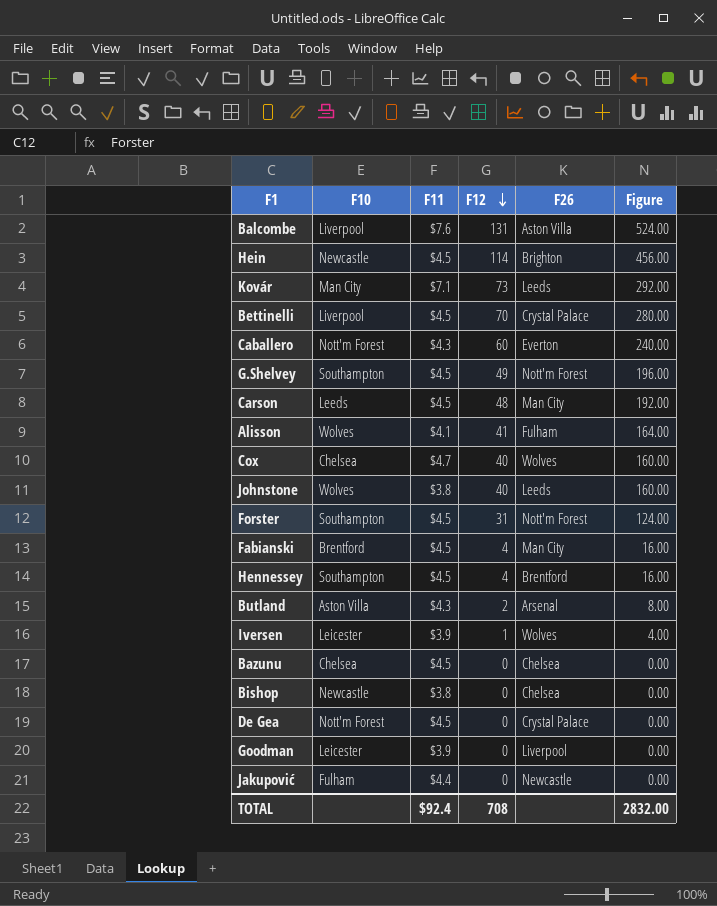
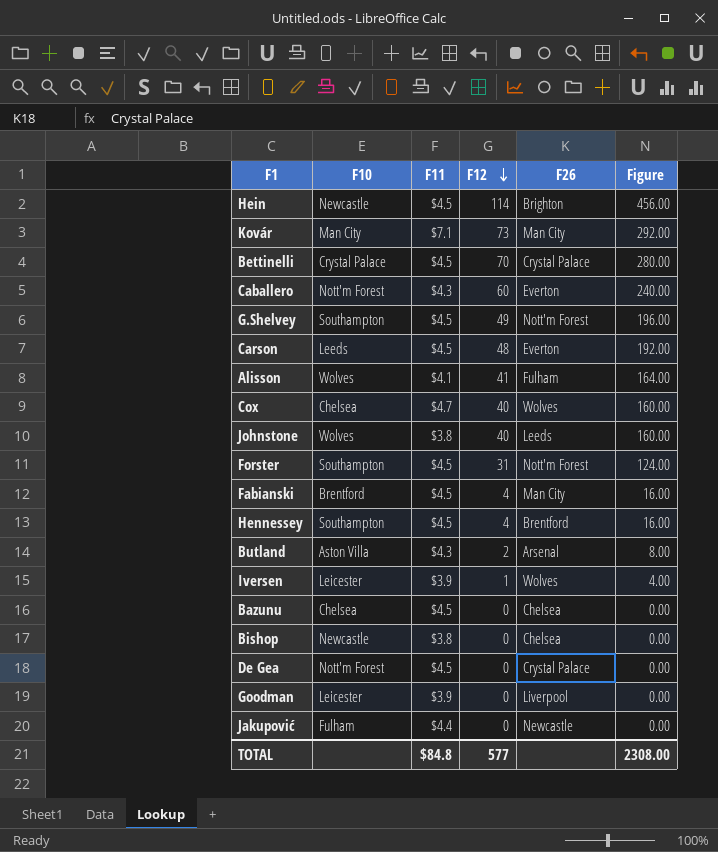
row Balcombe: Liverpool | $7.6 | 131 | Aston Villa | 524.00 -> none
Kovár | F26: Leeds -> Man City
Bettinelli | F10: Liverpool -> Crystal Palace
Carson | F26: Man City -> Everton
TOTAL | F11: $92.4 -> $84.8
TOTAL | F12: 708 -> 577
TOTAL | Figure: 2832.00 -> 2308.00

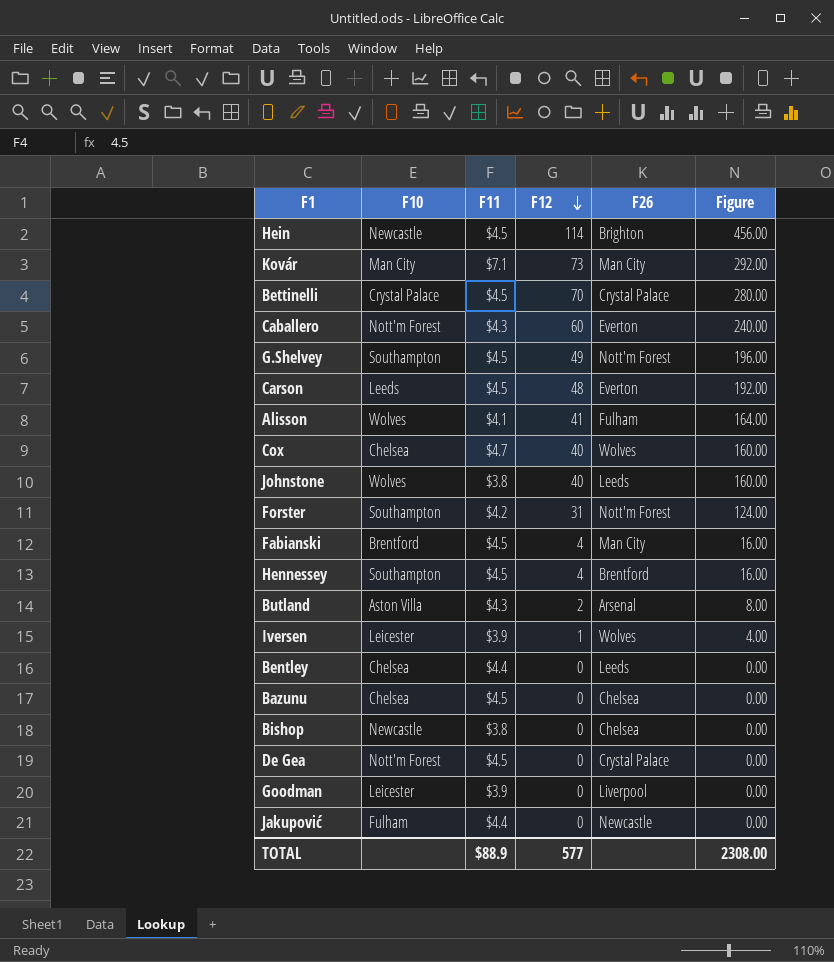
Forster | F11: $4.5 -> $4.2
row Bentley: none -> Chelsea | $4.4 | 0 | Leeds | 0.00
TOTAL | F11: $84.8 -> $88.9

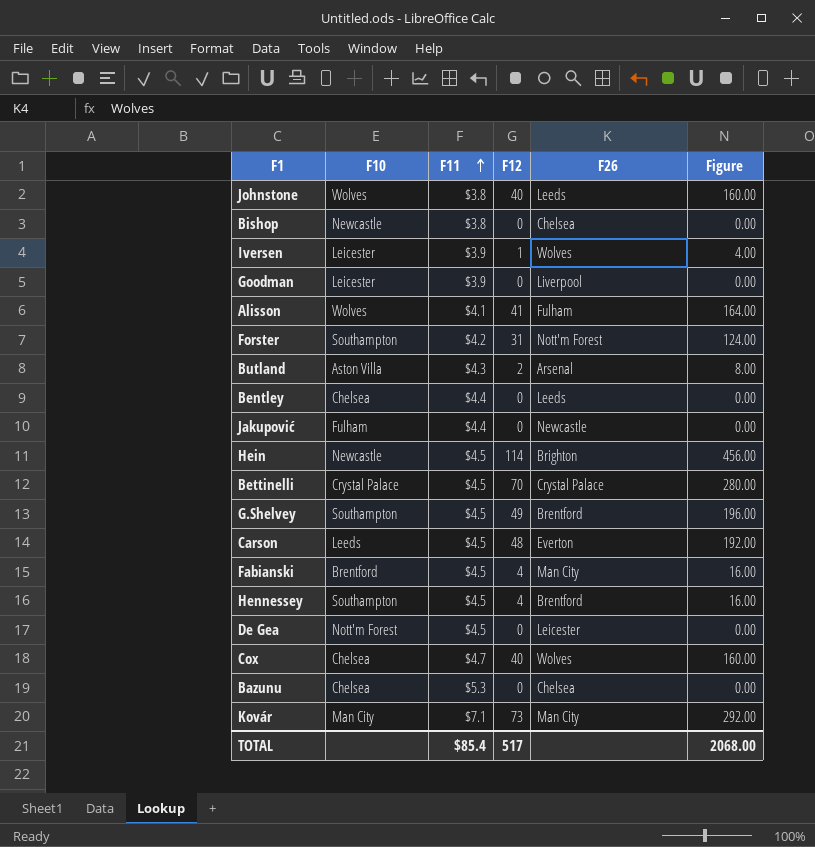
row order: F12 descending -> F11 ascending
row Caballero: Nott'm Forest | $4.3 | 60 | Everton | 240.00 -> none
G.Shelvey | F26: Nott'm Forest -> Brentford
De Gea | F26: Crystal Palace -> Leicester
Bazunu | F11: $4.5 -> $5.3
TOTAL | F11: $88.9 -> $85.4
TOTAL | F12: 577 -> 517
TOTAL | Figure: 2308.00 -> 2068.00

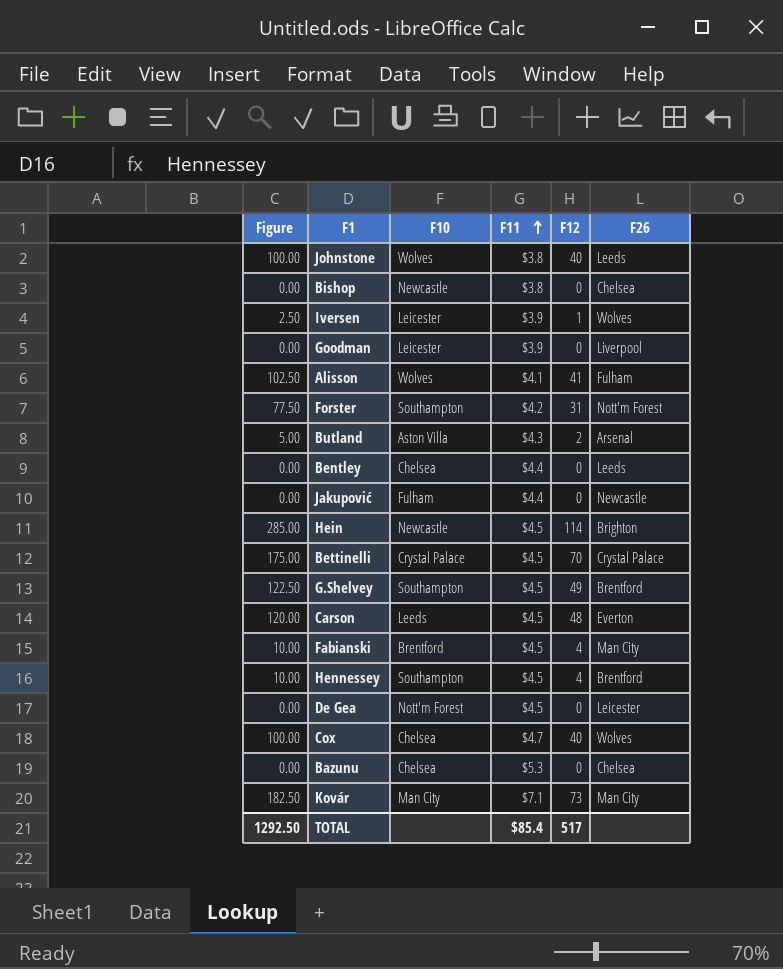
column Figure | formula: [F12] * 4 -> [F12] * 2.5
column Figure | position: 6 -> 1
TOTAL | Figure: 2068.00 -> 1292.50

